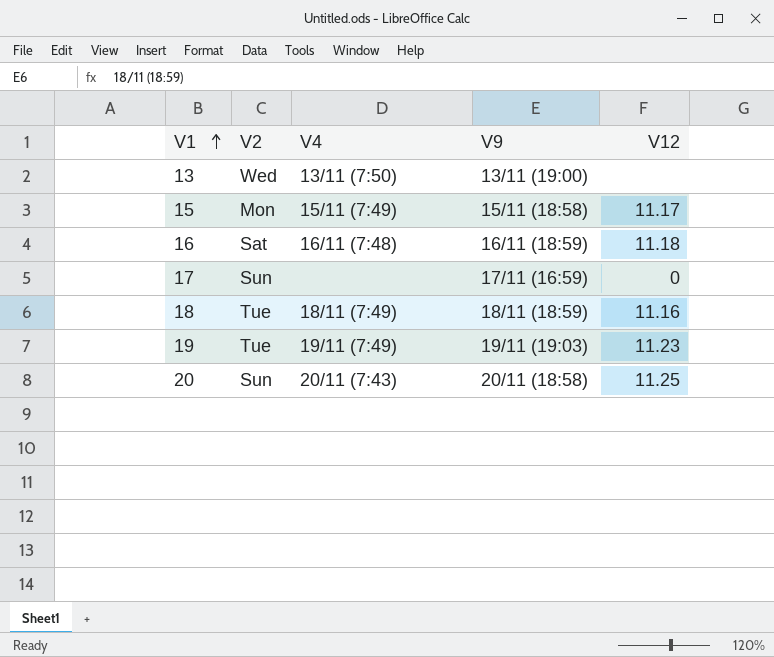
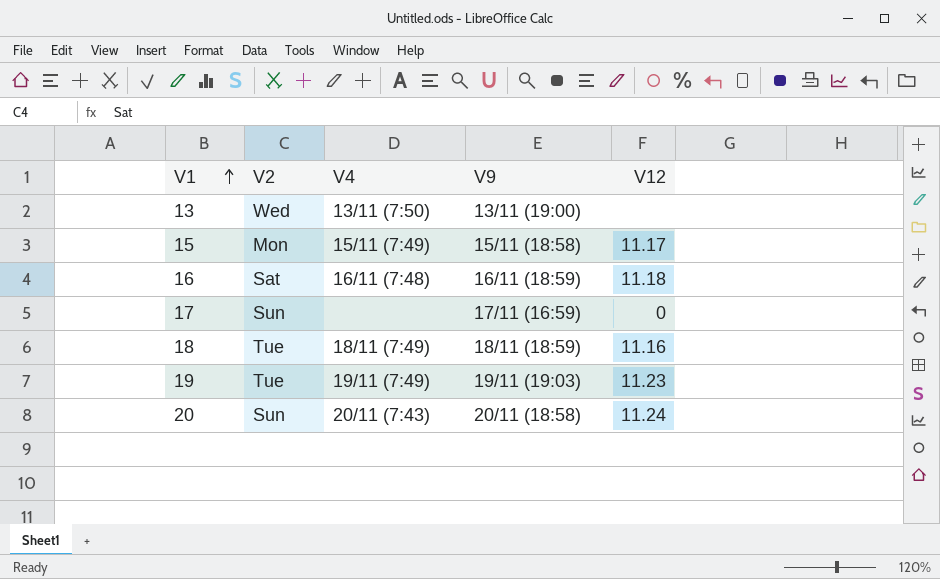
20 | V12: 11.25 -> 11.24

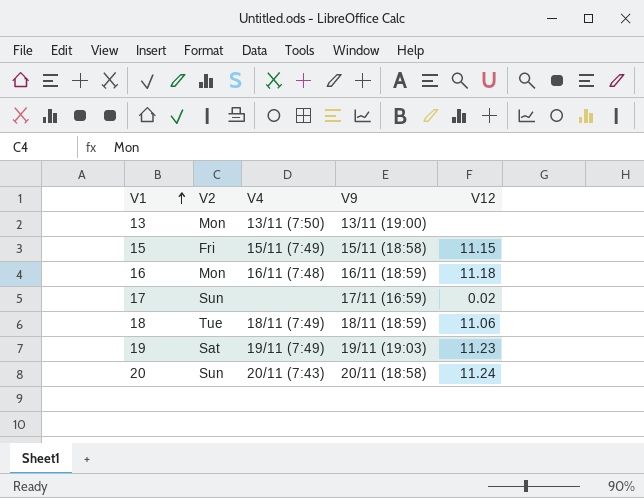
13 | V2: Wed -> Mon
15 | V2: Mon -> Fri
15 | V12: 11.17 -> 11.15
16 | V2: Sat -> Mon
17 | V12: 0 -> 0.02
18 | V12: 11.16 -> 11.06
19 | V2: Tue -> Sat

